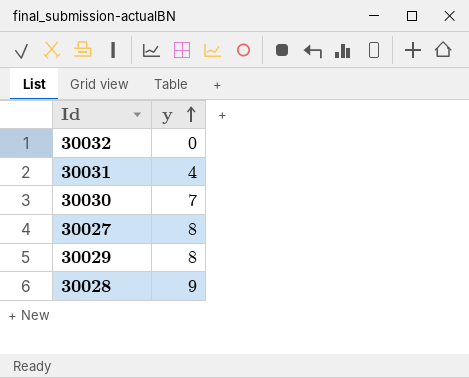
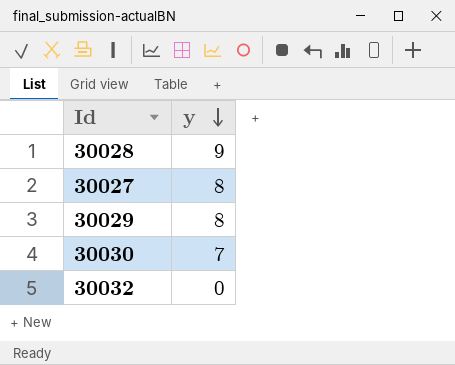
row order: y ascending -> y descending
row 30031: 4 -> none

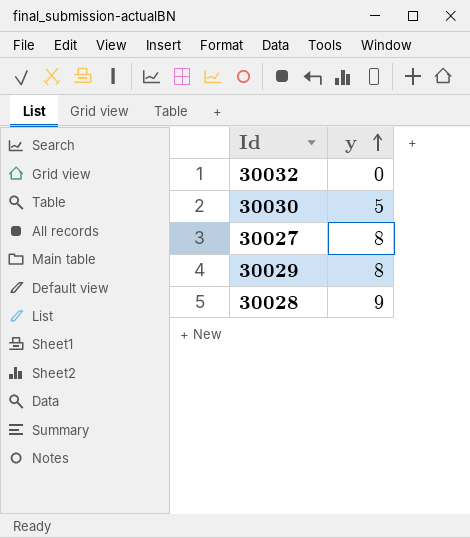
row order: y descending -> y ascending
30030 | y: 7 -> 5

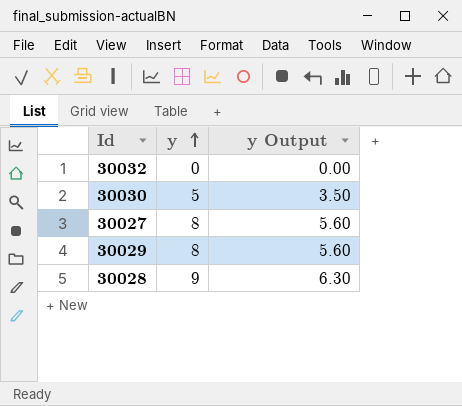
column y Output | formula: none -> [y] * 0.7

